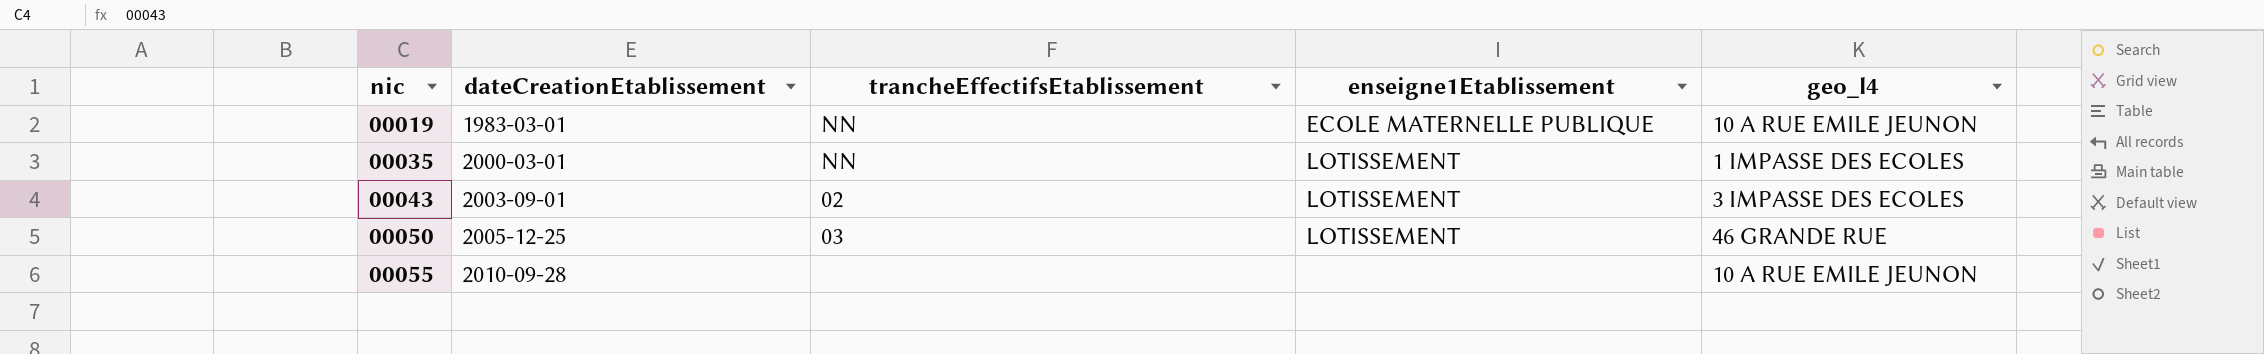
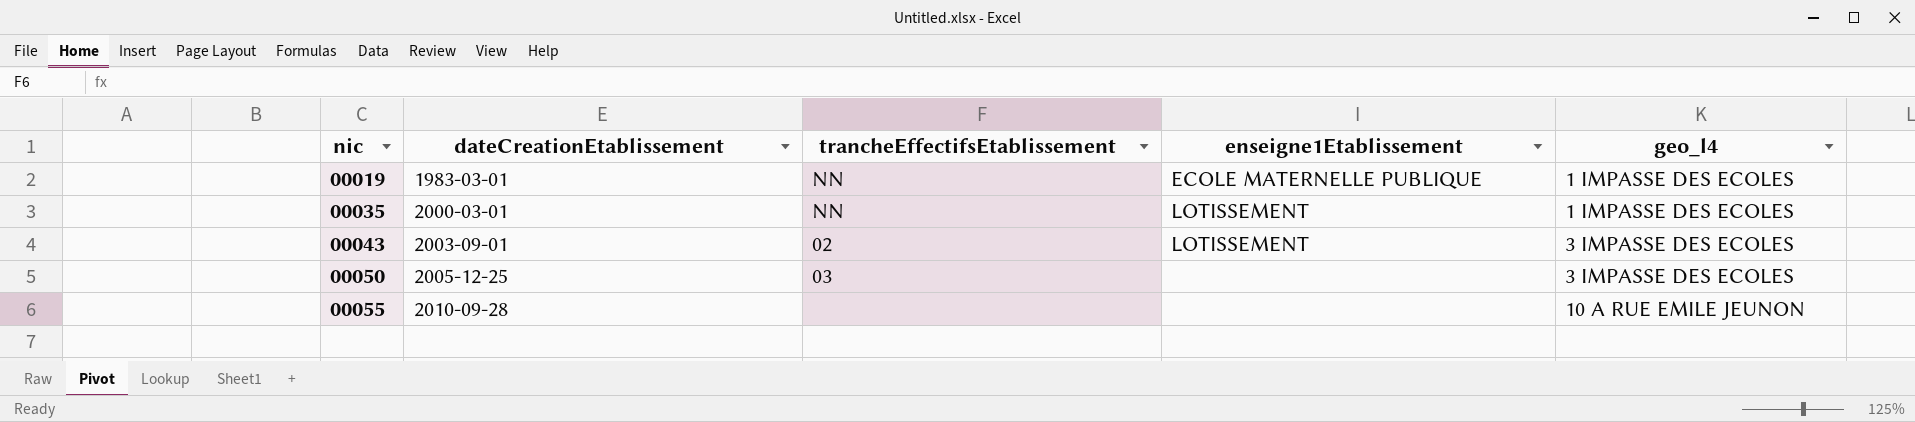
00019 | geo_l4: 10 A RUE EMILE JEUNON -> 1 IMPASSE DES ECOLES
00050 | enseigne1Etablissement: LOTISSEMENT -> none
00050 | geo_l4: 46 GRANDE RUE -> 3 IMPASSE DES ECOLES

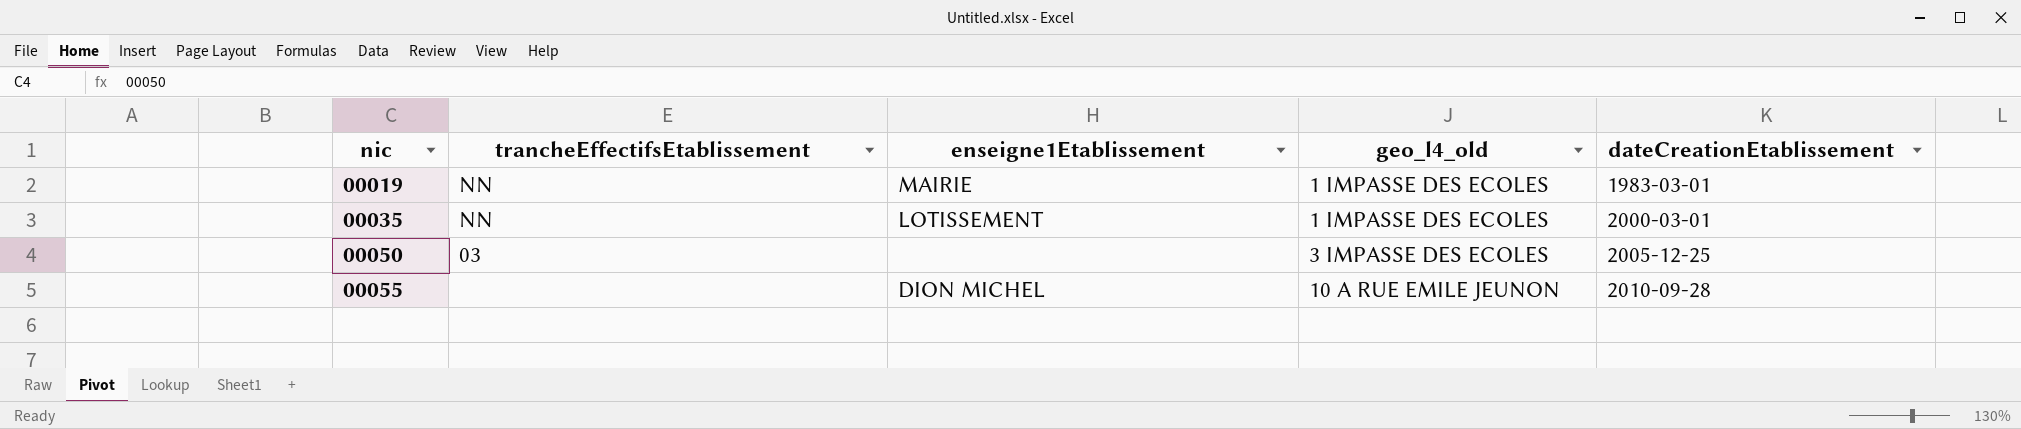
column name: geo_l4 -> geo_l4_old
column dateCreationEtablissement | position: 2 -> 5
row 00043: 2003-09-01 | 02 | LOTISSEMENT | 3 IMPASSE DES ECOLES -> none
00019 | enseigne1Etablissement: ECOLE MATERNELLE PUBLIQUE -> MAIRIE
00055 | enseigne1Etablissement: none -> DION MICHEL

